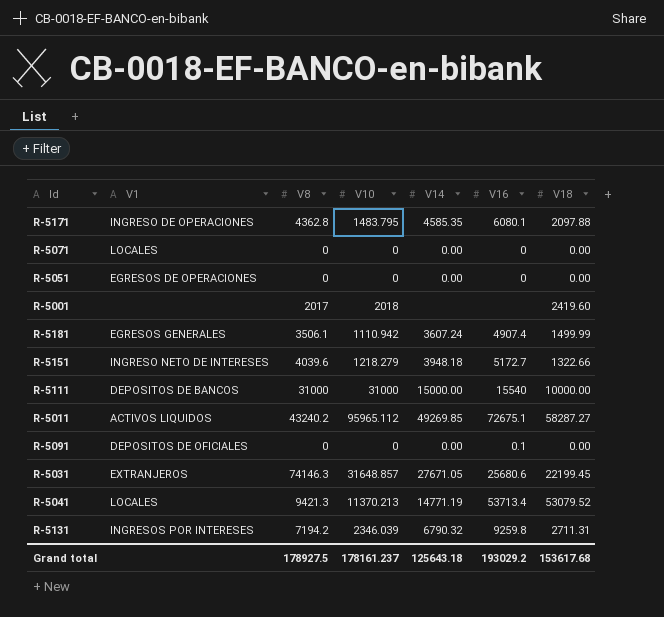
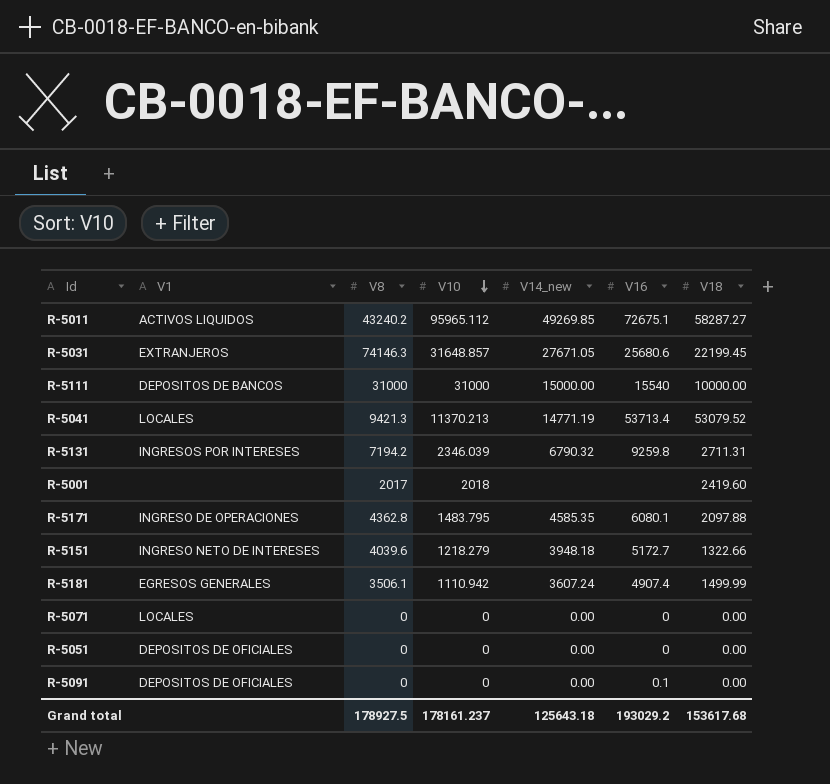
row order: none -> V10 descending
column name: V14 -> V14_new
R-5051 | V1: EGRESOS DE OPERACIONES -> DEPOSITOS DE OFICIALES

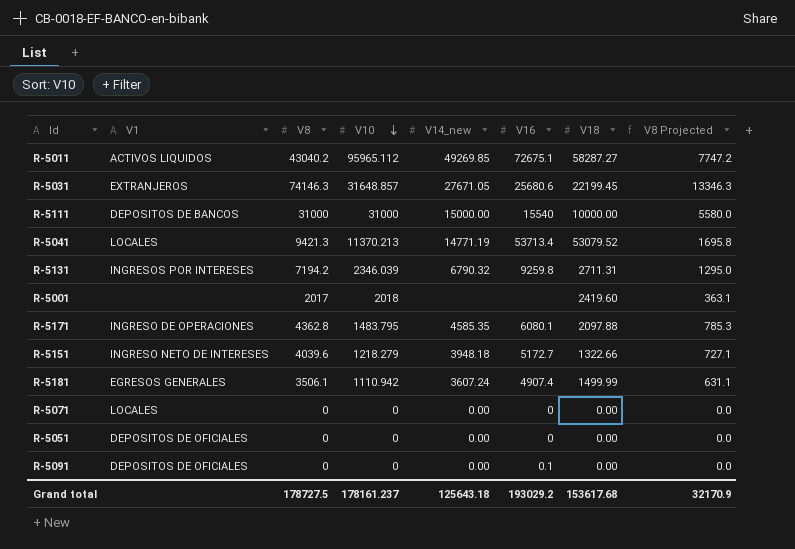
column V8 Projected | formula: none -> [V8] * 0.18
R-5011 | V8: 43240.2 -> 43040.2
Grand total | V8: 178927.5 -> 178727.5

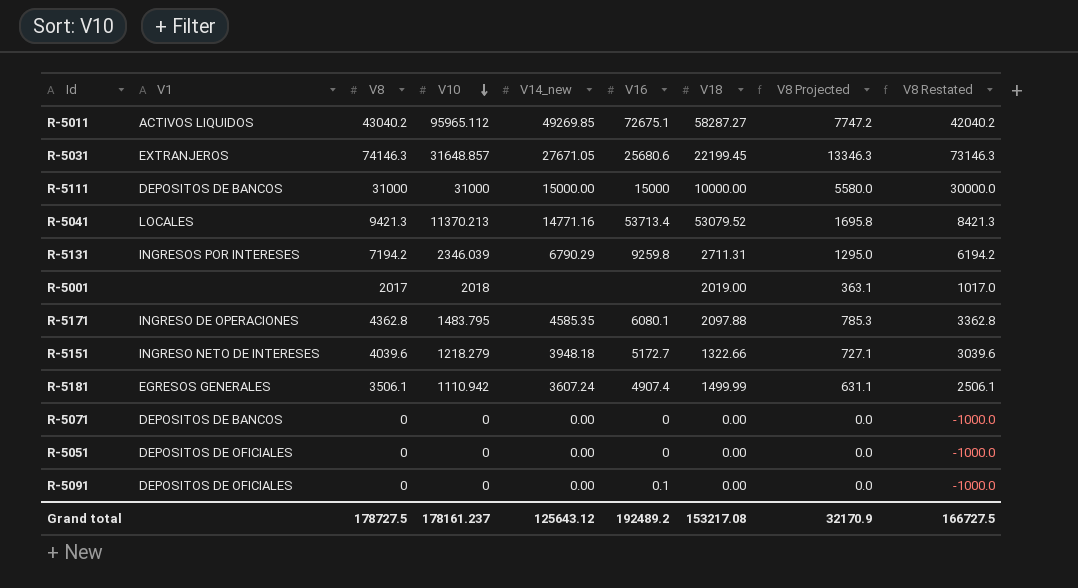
column V8 Restated | formula: none -> [V8] - 1000
R-5111 | V16: 15540 -> 15000
R-5041 | V14_new: 14771.19 -> 14771.16
R-5131 | V14_new: 6790.32 -> 6790.29
R-5001 | V18: 2419.60 -> 2019.00
R-5071 | V1: LOCALES -> DEPOSITOS DE BANCOS
Grand total | V14_new: 125643.18 -> 125643.12
Grand total | V16: 193029.2 -> 192489.2
Grand total | V18: 153617.68 -> 153217.08

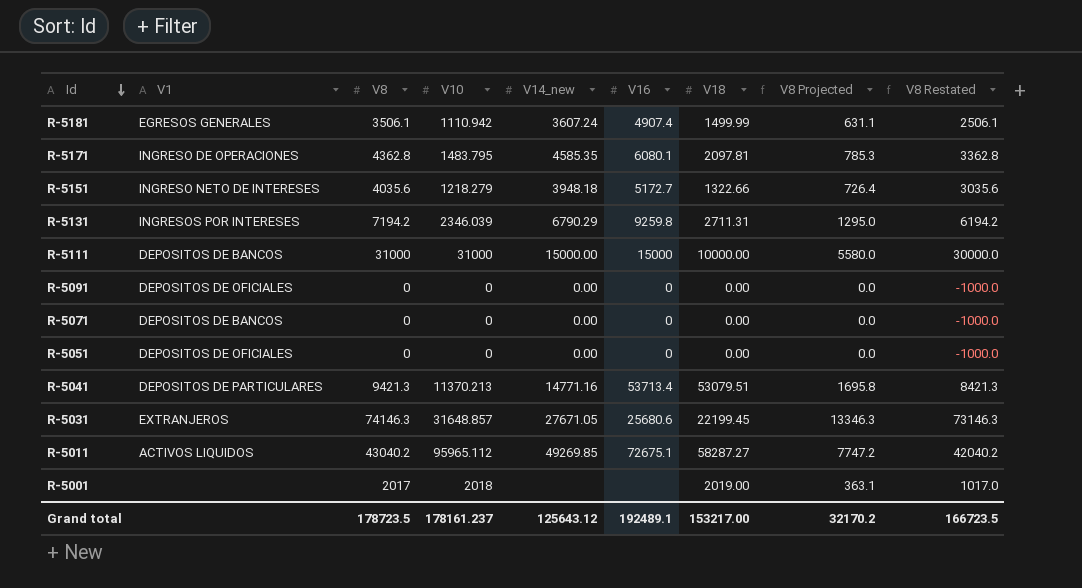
row order: V10 descending -> Id descending
R-5171 | V18: 2097.88 -> 2097.81
R-5151 | V8: 4039.6 -> 4035.6
R-5151 | V8 Projected: 727.1 -> 726.4
R-5151 | V8 Restated: 3039.6 -> 3035.6
R-5091 | V16: 0.1 -> 0
R-5041 | V1: LOCALES -> DEPOSITOS DE PARTICULARES
R-5041 | V18: 53079.52 -> 53079.51
Grand total | V8: 178727.5 -> 178723.5
Grand total | V16: 192489.2 -> 192489.1
Grand total | V18: 153217.08 -> 153217.00
Grand total | V8 Projected: 32170.9 -> 32170.2
Grand total | V8 Restated: 166727.5 -> 166723.5

